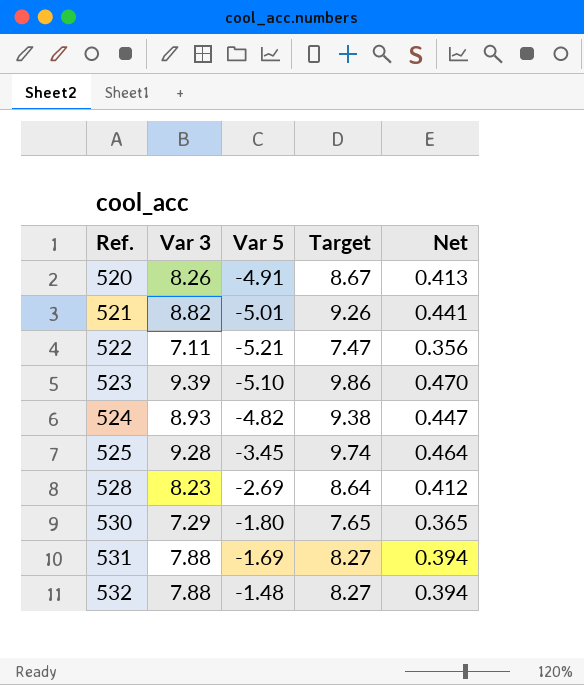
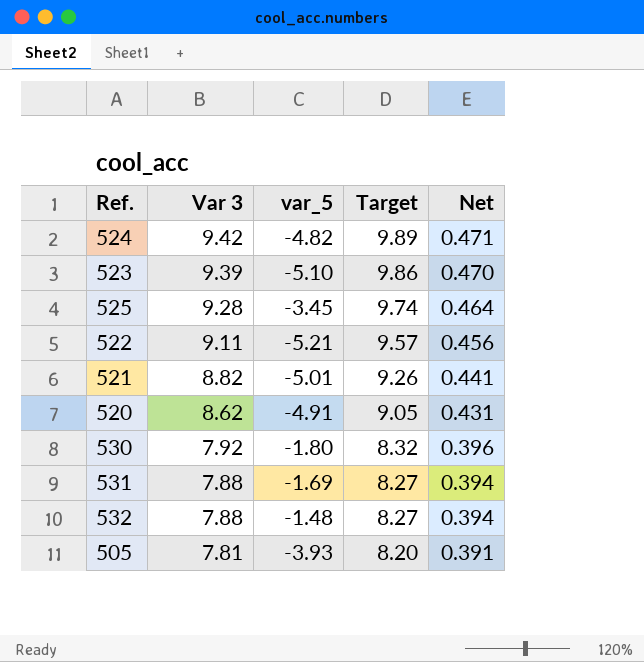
row order: Ref. ascending -> Var 3 descending
column name: Var 5 -> var_5
row 528: 8.23 | -2.69 | 8.64 | 0.412 -> none
524 | Var 3: 8.93 -> 9.42
524 | Target: 9.38 -> 9.89
524 | Net: 0.447 -> 0.471
522 | Var 3: 7.11 -> 9.11
522 | Target: 7.47 -> 9.57
522 | Net: 0.356 -> 0.456
520 | Var 3: 8.26 -> 8.62
520 | Target: 8.67 -> 9.05
520 | Net: 0.413 -> 0.431
530 | Var 3: 7.29 -> 7.92
530 | Target: 7.65 -> 8.32
530 | Net: 0.365 -> 0.396
row 505: none -> 7.81 | -3.93 | 8.20 | 0.391

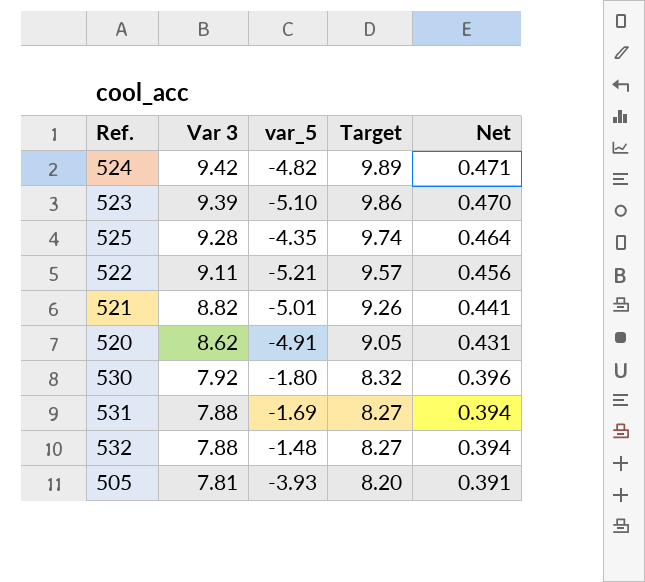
525 | var_5: -3.45 -> -4.35

